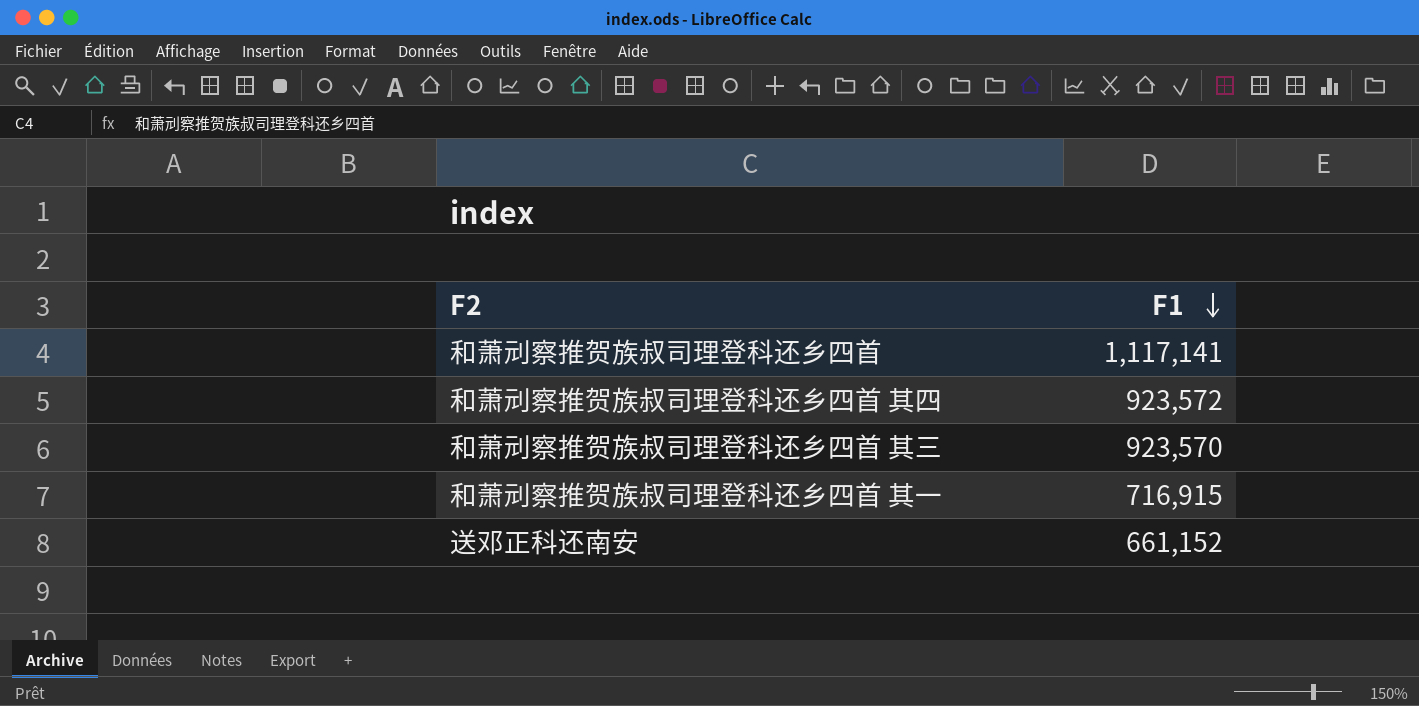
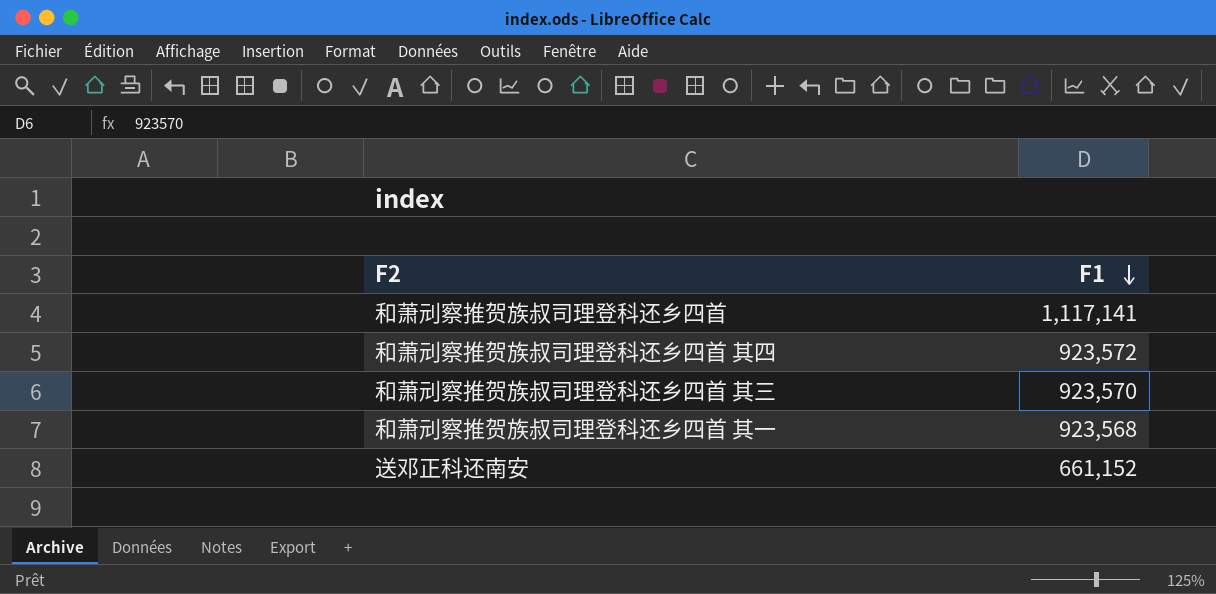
和萧刓察推贺族叔司理登科还乡四首 其一 | F1: 716,915 -> 923,568

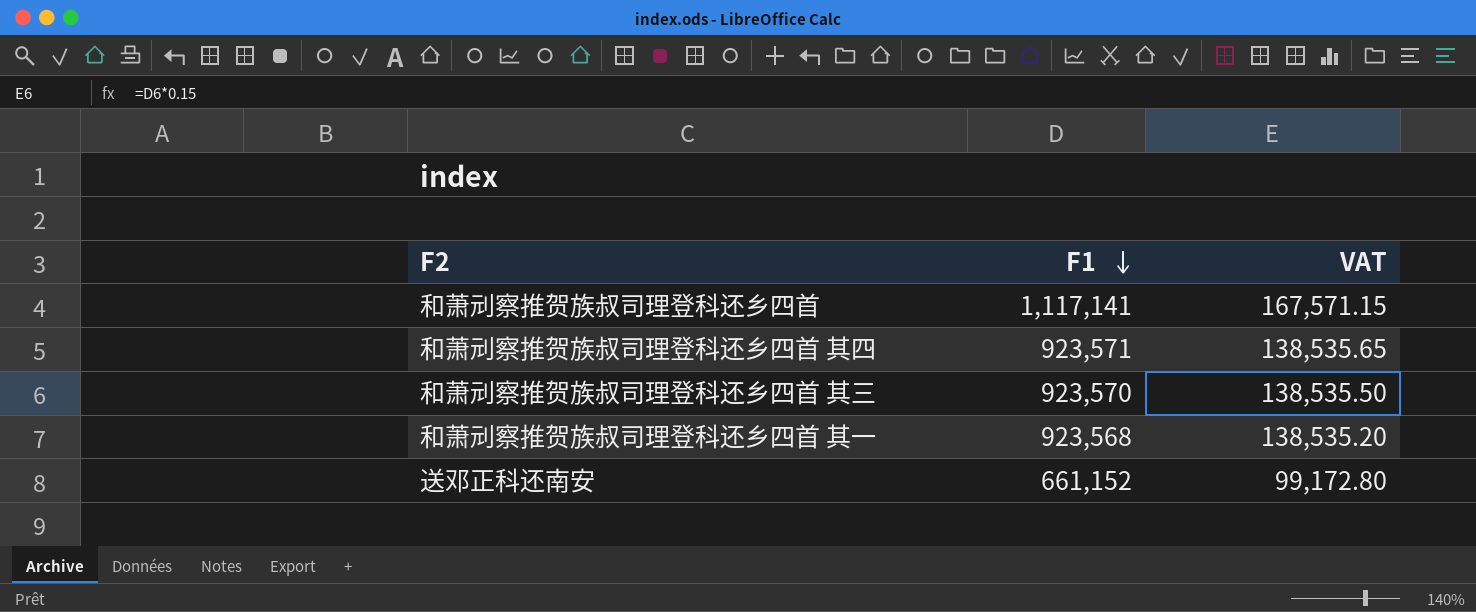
column VAT | formula: none -> [F1] * 0.15
和萧刓察推贺族叔司理登科还乡四首 其四 | F1: 923,572 -> 923,571

